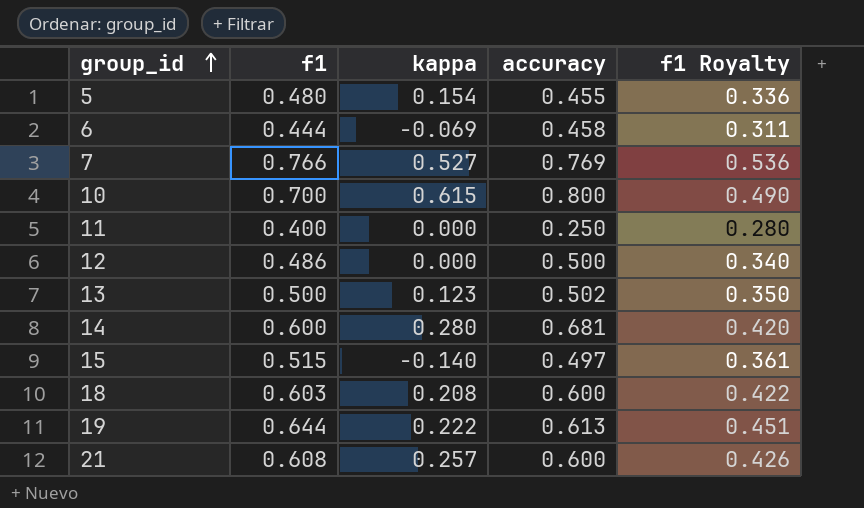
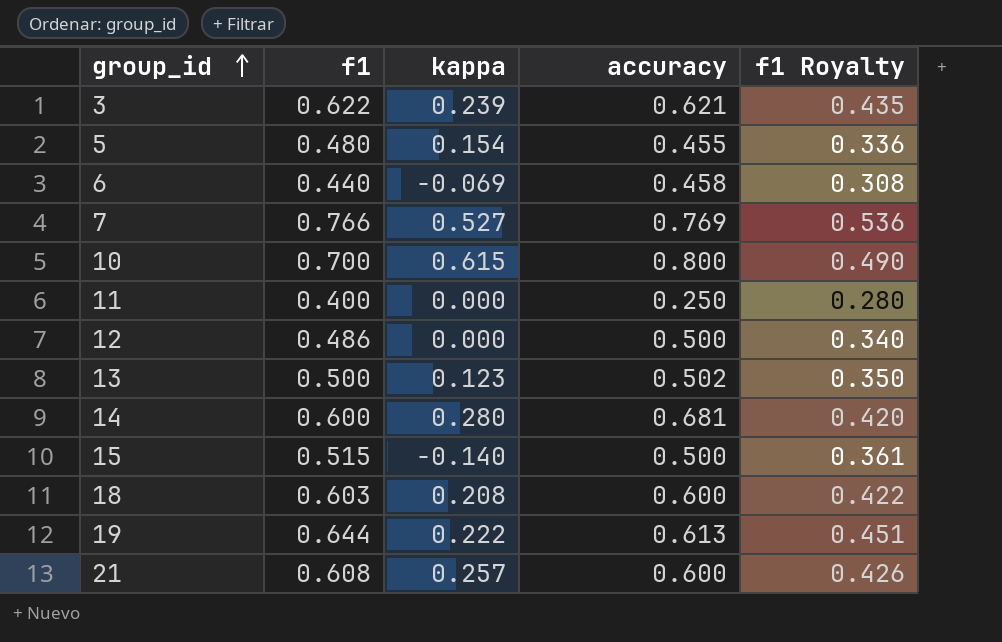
row 3: none -> 0.622 | 0.239 | 0.621 | 0.435
6 | f1: 0.444 -> 0.440
6 | f1 Royalty: 0.311 -> 0.308
15 | accuracy: 0.497 -> 0.500

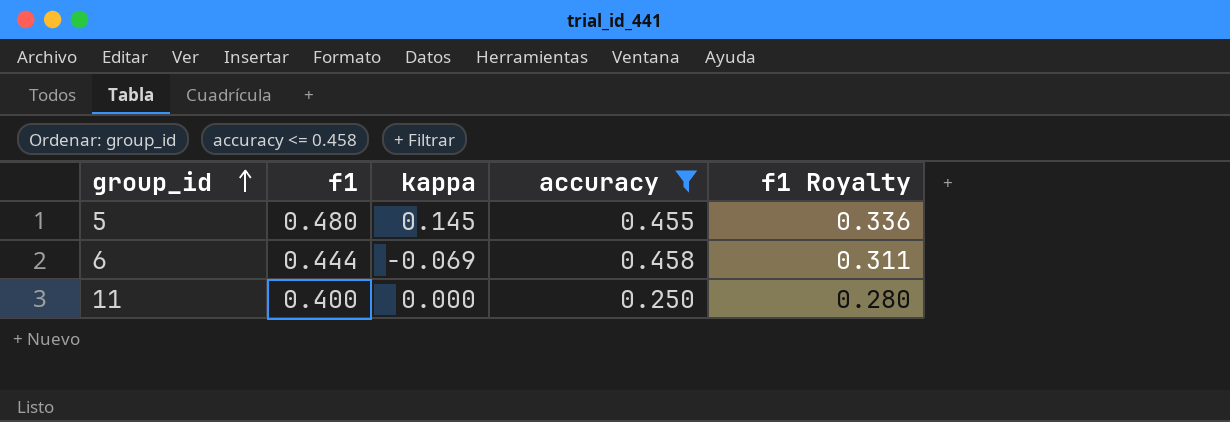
filter: none -> accuracy <= 0.458
5 | kappa: 0.154 -> 0.145
6 | f1: 0.440 -> 0.444
6 | f1 Royalty: 0.308 -> 0.311

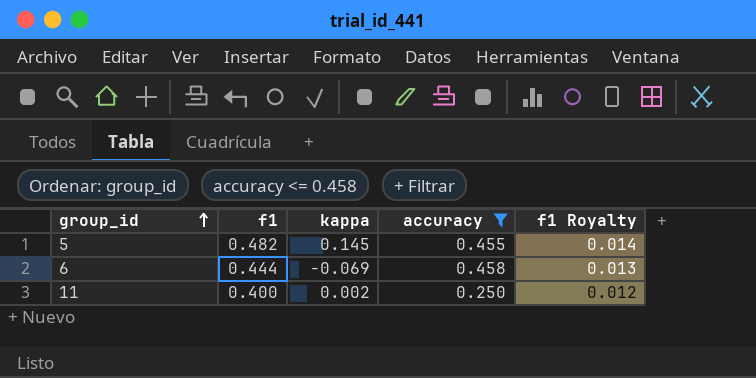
column f1 Royalty | formula: [f1] * 0.7 -> [f1] * 0.03
5 | f1: 0.480 -> 0.482
11 | kappa: 0.000 -> 0.002

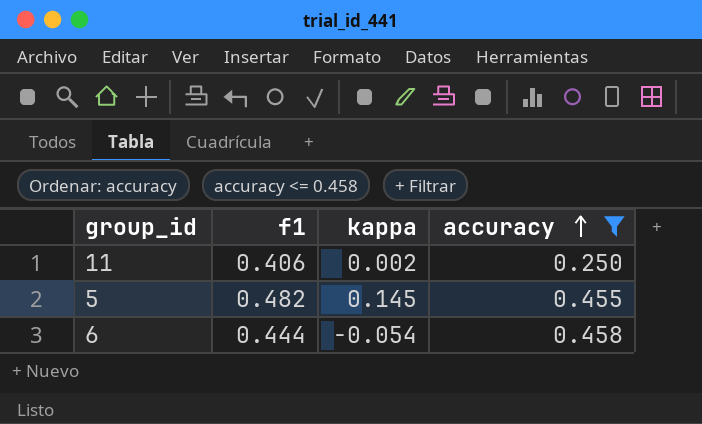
row order: group_id ascending -> accuracy ascending
column f1 Royalty | formula: [f1] * 0.03 -> none
11 | f1: 0.400 -> 0.406
6 | kappa: -0.069 -> -0.054

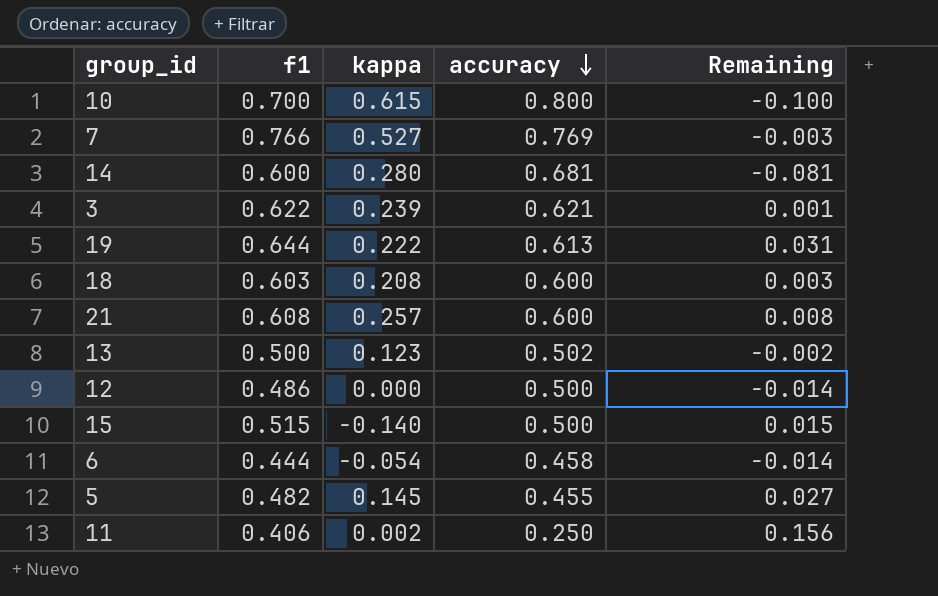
filter: accuracy <= 0.458 -> none
row order: accuracy ascending -> accuracy descending
column Remaining | formula: none -> [f1] - [accuracy]

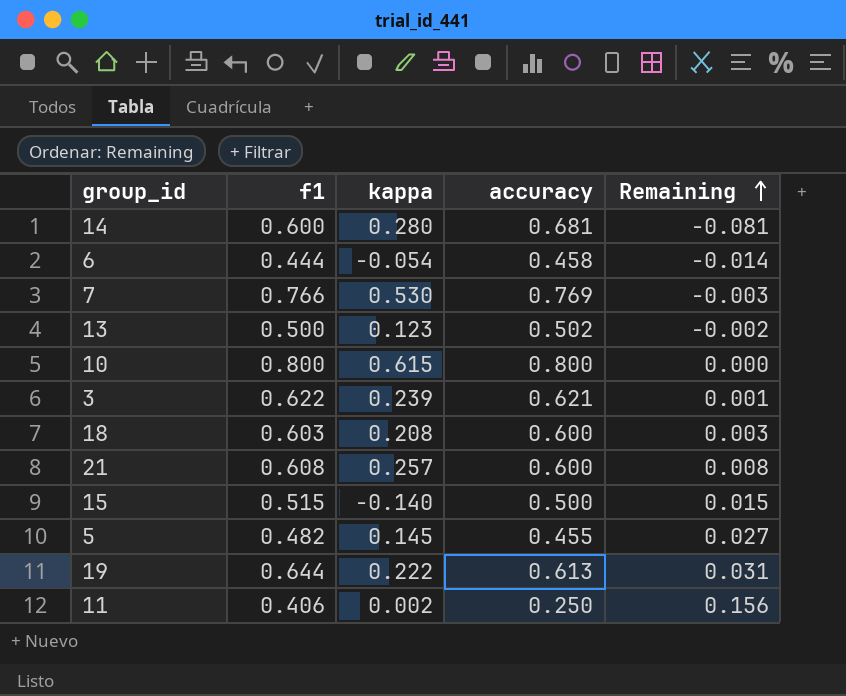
row order: accuracy descending -> Remaining ascending
row 12: 0.486 | 0.000 | 0.500 | -0.014 -> none
7 | kappa: 0.527 -> 0.530
10 | f1: 0.700 -> 0.800
10 | Remaining: -0.100 -> 0.000

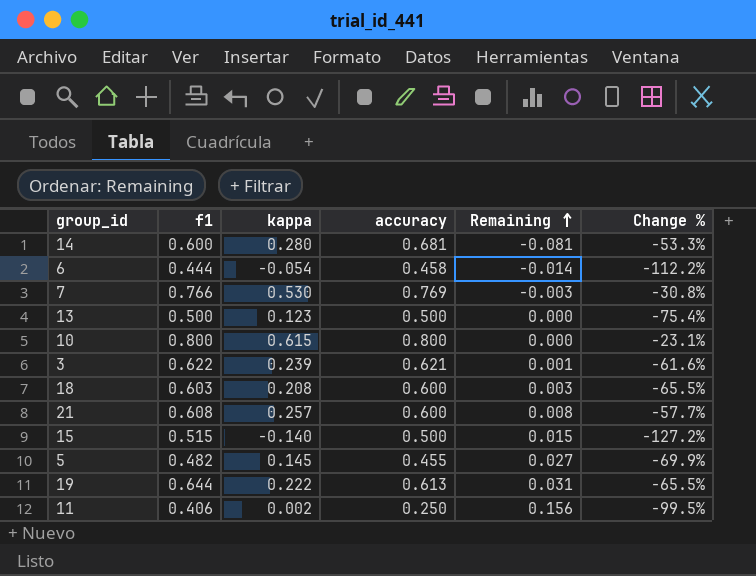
column Change % | formula: none -> ([kappa] - [f1]) / [f1]
13 | accuracy: 0.502 -> 0.500
13 | Remaining: -0.002 -> 0.000

